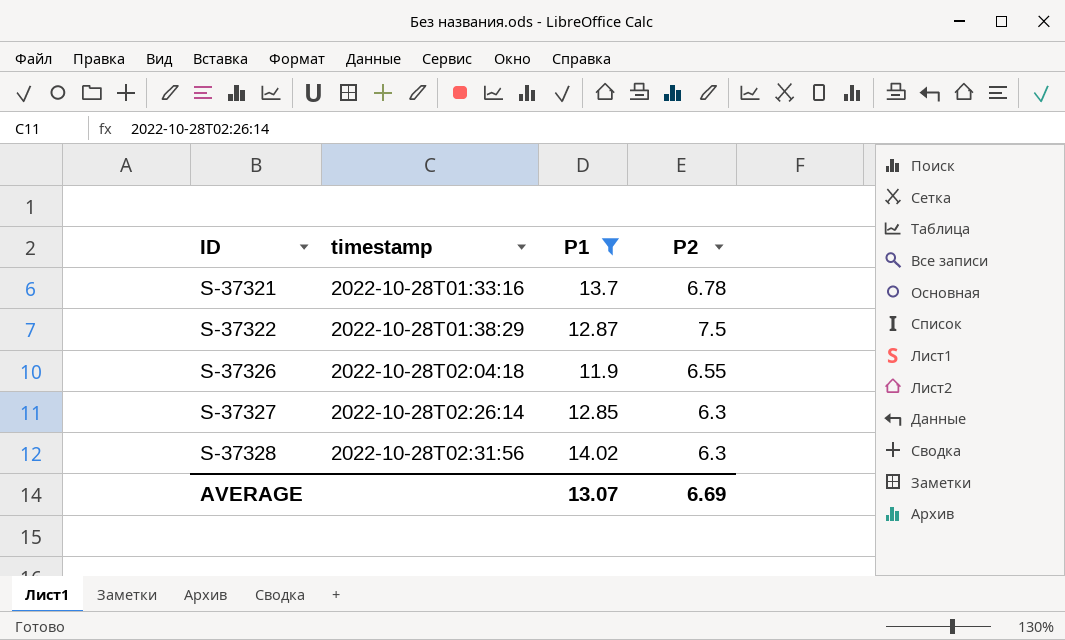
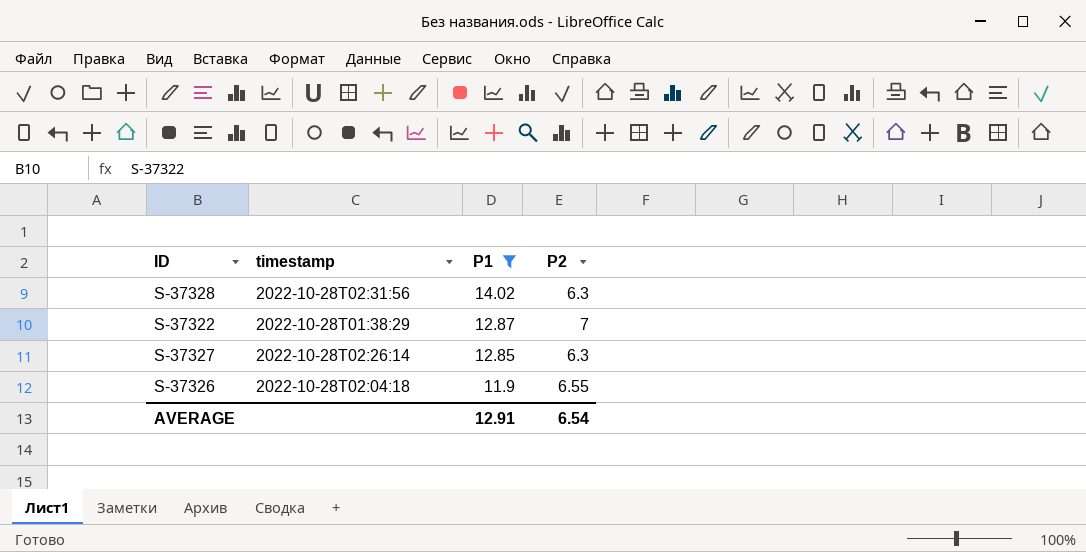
row order: ID ascending -> P1 descending
row S-37321: 2022-10-28T01:33:16 | 13.7 | 6.78 -> none
S-37322 | P2: 7.5 -> 7
AVERAGE | P1: 13.07 -> 12.91
AVERAGE | P2: 6.69 -> 6.54

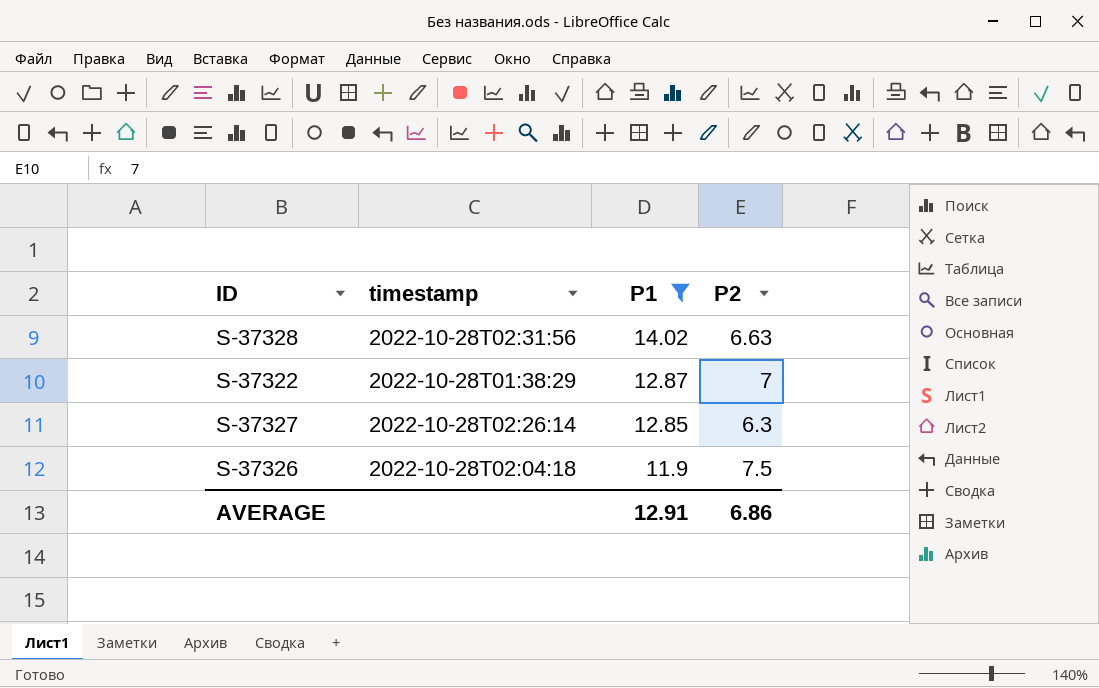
S-37328 | P2: 6.3 -> 6.63
S-37326 | P2: 6.55 -> 7.5
AVERAGE | P2: 6.54 -> 6.86

